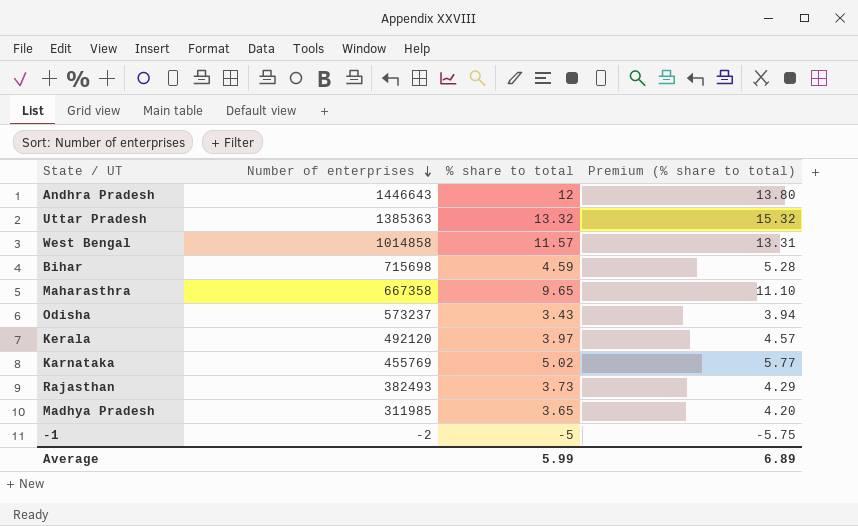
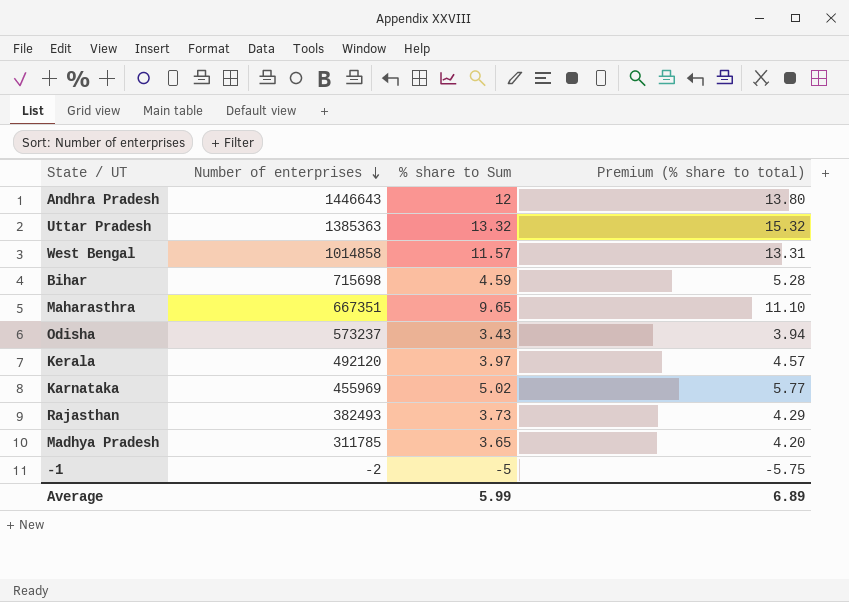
column name: % share to total -> % share to Sum
Maharasthra | Number of enterprises: 667358 -> 667351
Karnataka | Number of enterprises: 455769 -> 455969
Madhya Pradesh | Number of enterprises: 311985 -> 311785

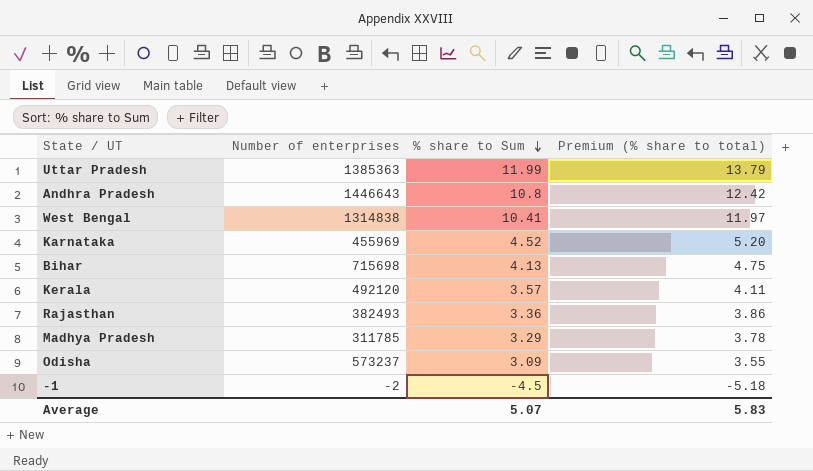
row order: Number of enterprises descending -> % share to Sum descending
row Maharasthra: 667351 | 9.65 | 11.10 -> none
Uttar Pradesh | % share to Sum: 13.32 -> 11.99
Uttar Pradesh | Premium (% share to total): 15.32 -> 13.79
Andhra Pradesh | % share to Sum: 12 -> 10.8
Andhra Pradesh | Premium (% share to total): 13.80 -> 12.42
West Bengal | Number of enterprises: 1014858 -> 1314838
West Bengal | % share to Sum: 11.57 -> 10.41
West Bengal | Premium (% share to total): 13.31 -> 11.97
Karnataka | % share to Sum: 5.02 -> 4.52
Karnataka | Premium (% share to total): 5.77 -> 5.20
Bihar | % share to Sum: 4.59 -> 4.13
Bihar | Premium (% share to total): 5.28 -> 4.75
Kerala | % share to Sum: 3.97 -> 3.57
Kerala | Premium (% share to total): 4.57 -> 4.11
Rajasthan | % share to Sum: 3.73 -> 3.36
Rajasthan | Premium (% share to total): 4.29 -> 3.86
Madhya Pradesh | % share to Sum: 3.65 -> 3.29
Madhya Pradesh | Premium (% share to total): 4.20 -> 3.78
Odisha | % share to Sum: 3.43 -> 3.09
Odisha | Premium (% share to total): 3.94 -> 3.55
-1 | % share to Sum: -5 -> -4.5
-1 | Premium (% share to total): -5.75 -> -5.18
Average | % share to Sum: 5.99 -> 5.07
Average | Premium (% share to total): 6.89 -> 5.83

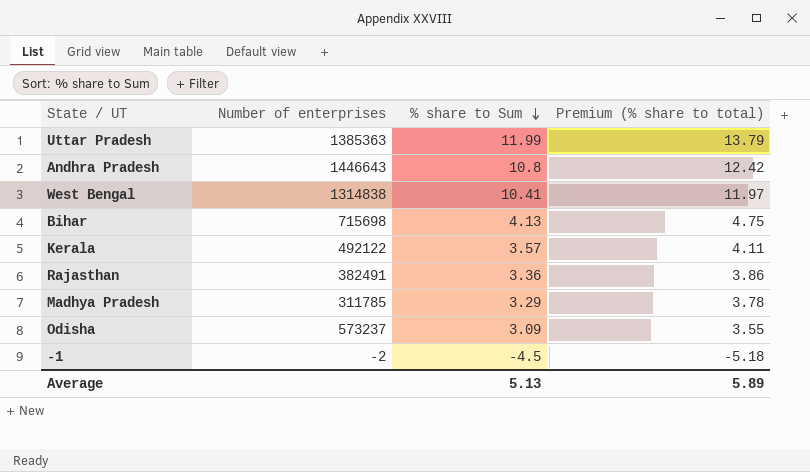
row Karnataka: 455969 | 4.52 | 5.20 -> none
Kerala | Number of enterprises: 492120 -> 492122
Rajasthan | Number of enterprises: 382493 -> 382491
Average | % share to Sum: 5.07 -> 5.13
Average | Premium (% share to total): 5.83 -> 5.89

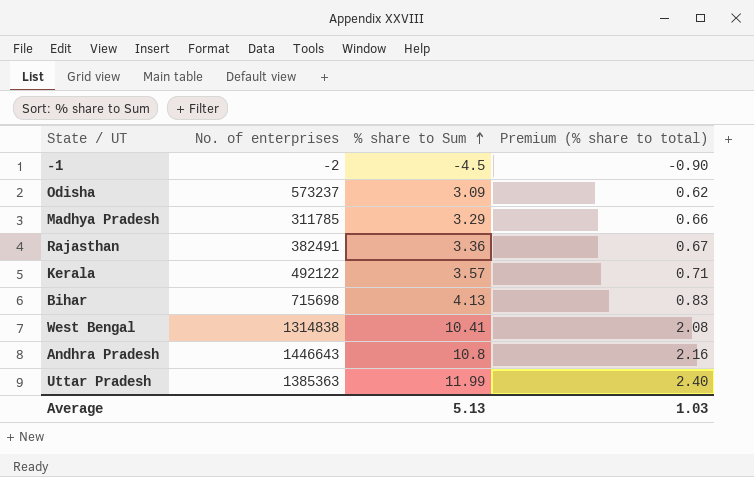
row order: % share to Sum descending -> % share to Sum ascending
column name: Number of enterprises -> No. of enterprises
column Premium (% share to total) | formula: [% share to Sum] * 1.15 -> [% share to Sum] * 0.2
Average | Premium (% share to total): 5.89 -> 1.03

